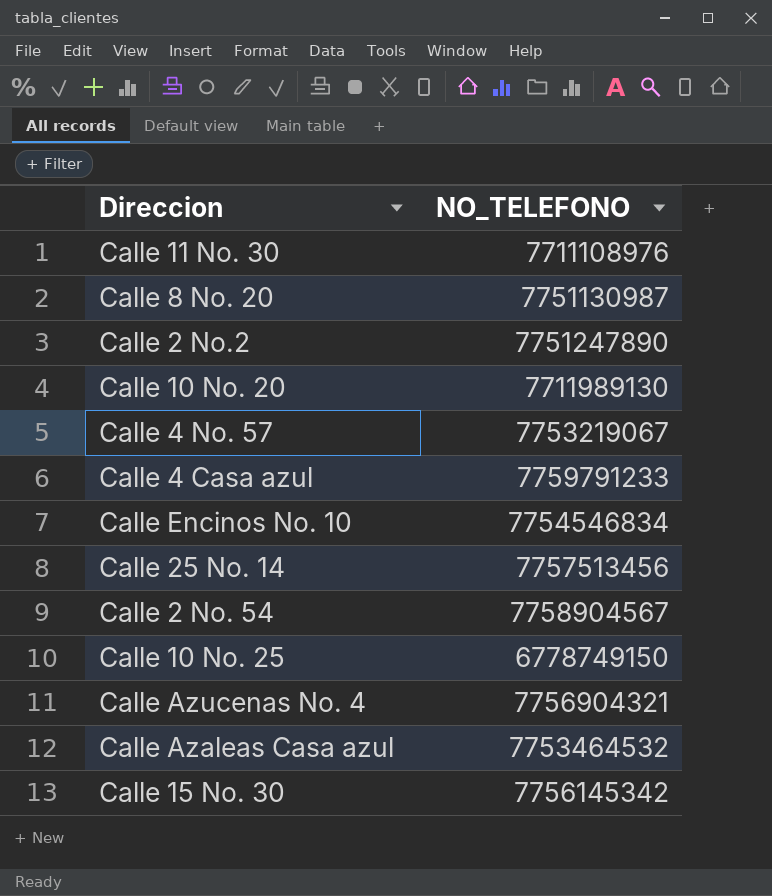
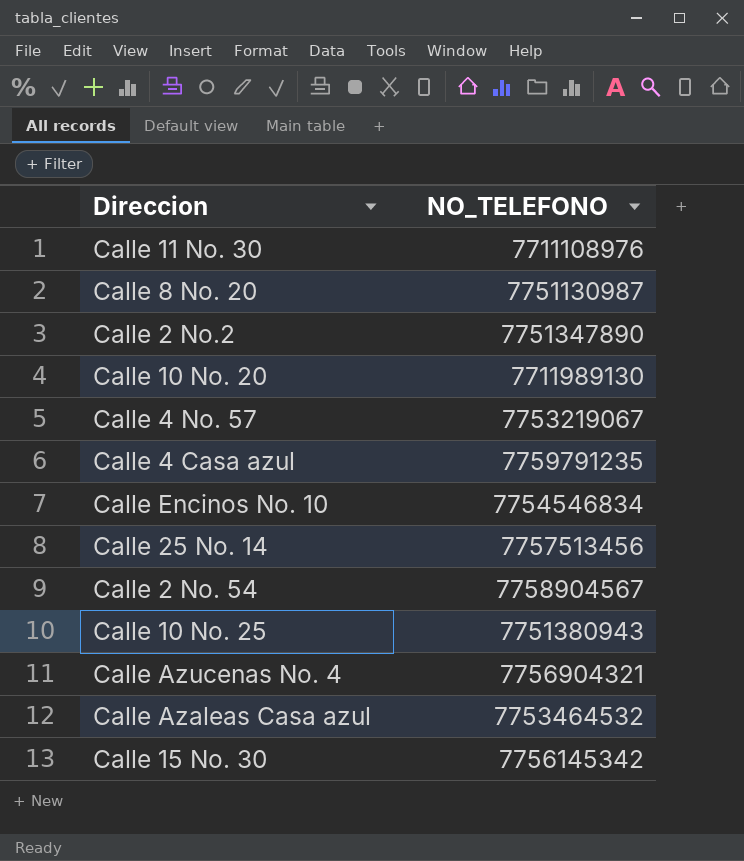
Calle 2 No.2 | NO_TELEFONO: 7751247890 -> 7751347890
Calle 4 Casa azul | NO_TELEFONO: 7759791233 -> 7759791235
Calle 10 No. 25 | NO_TELEFONO: 6778749150 -> 7751380943

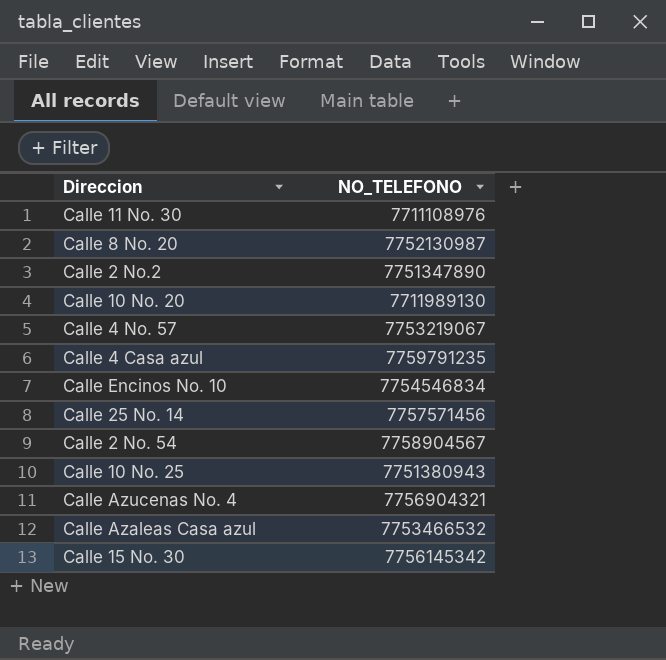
Calle 8 No. 20 | NO_TELEFONO: 7751130987 -> 7752130987
Calle 25 No. 14 | NO_TELEFONO: 7757513456 -> 7757571456
Calle Azaleas Casa azul | NO_TELEFONO: 7753464532 -> 7753466532

